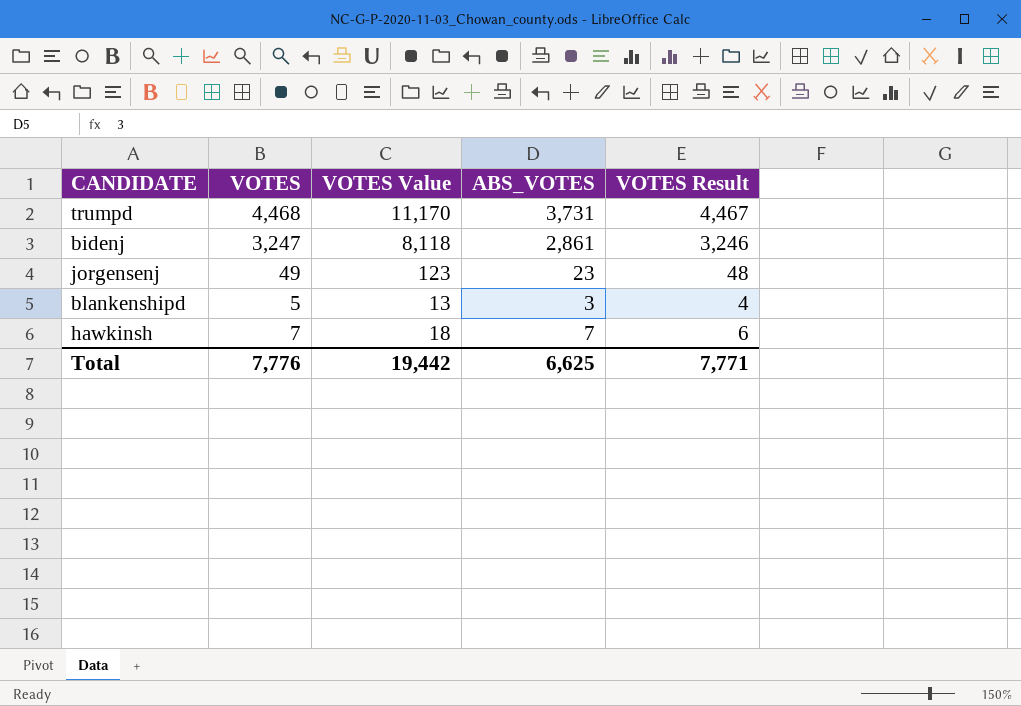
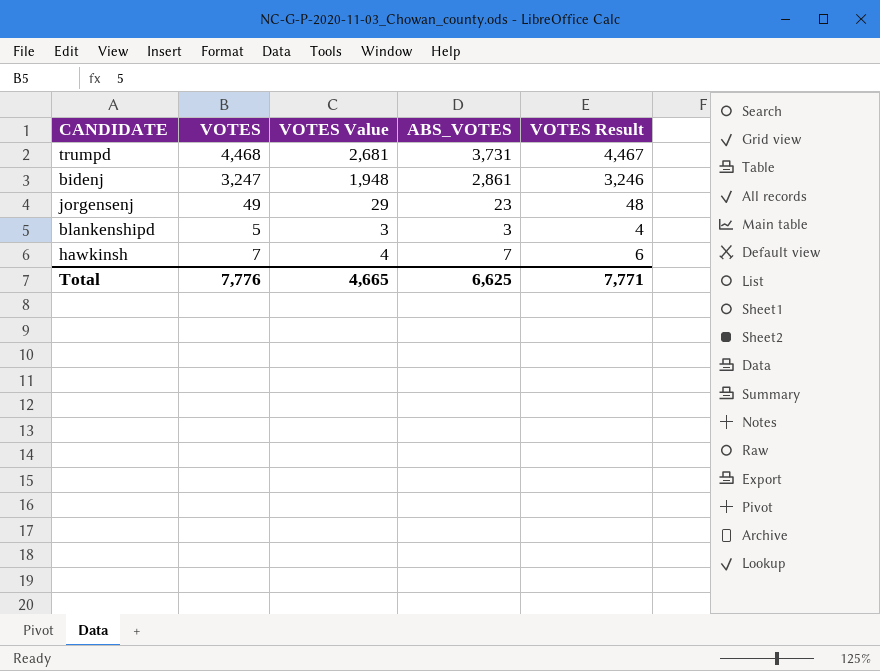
column VOTES Value | formula: [VOTES] * 2.5 -> [VOTES] * 0.6
Total | VOTES Value: 19,442 -> 4,665

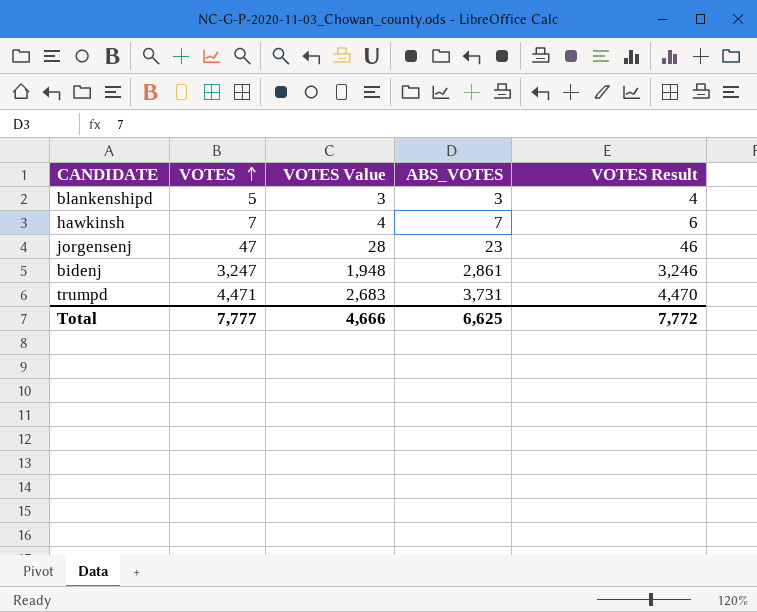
row order: none -> VOTES ascending
jorgensenj | VOTES: 49 -> 47
jorgensenj | VOTES Value: 29 -> 28
jorgensenj | VOTES Result: 48 -> 46
trumpd | VOTES: 4,468 -> 4,471
trumpd | VOTES Value: 2,681 -> 2,683
trumpd | VOTES Result: 4,467 -> 4,470
Total | VOTES: 7,776 -> 7,777
Total | VOTES Value: 4,665 -> 4,666
Total | VOTES Result: 7,771 -> 7,772

